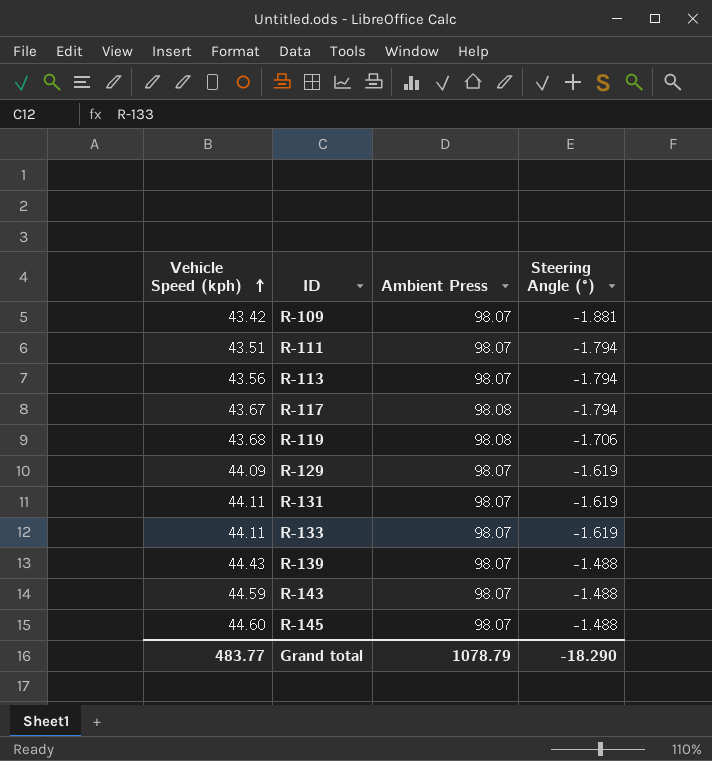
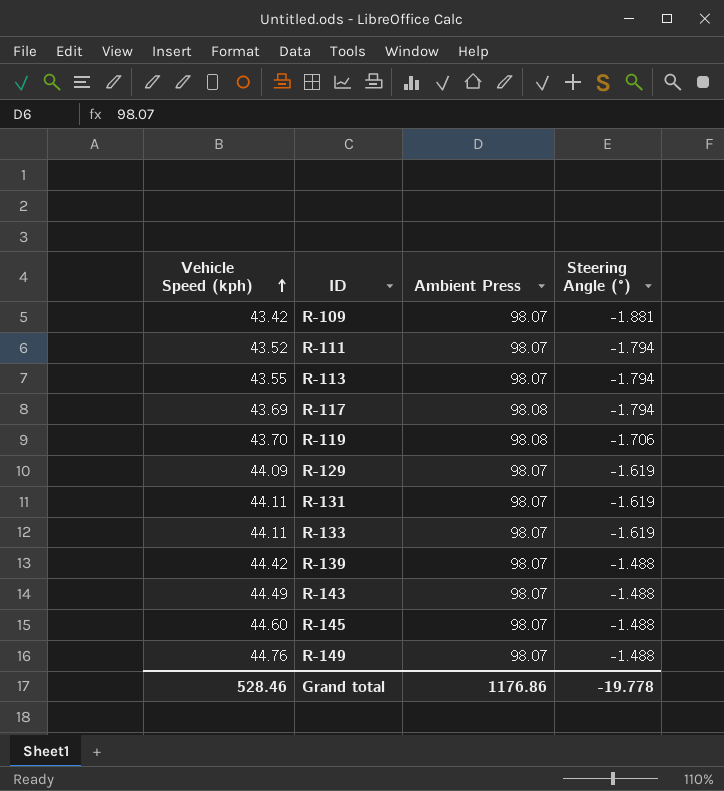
R-111 | Vehicle Speed (kph): 43.51 -> 43.52
R-113 | Vehicle Speed (kph): 43.56 -> 43.55
R-117 | Vehicle Speed (kph): 43.67 -> 43.69
R-119 | Vehicle Speed (kph): 43.68 -> 43.70
R-139 | Vehicle Speed (kph): 44.43 -> 44.42
R-143 | Vehicle Speed (kph): 44.59 -> 44.49
row R-149: none -> 44.76 | 98.07 | -1.488
Grand total | Vehicle Speed (kph): 483.77 -> 528.46
Grand total | Ambient Press: 1078.79 -> 1176.86
Grand total | Steering Angle (°): -18.290 -> -19.778

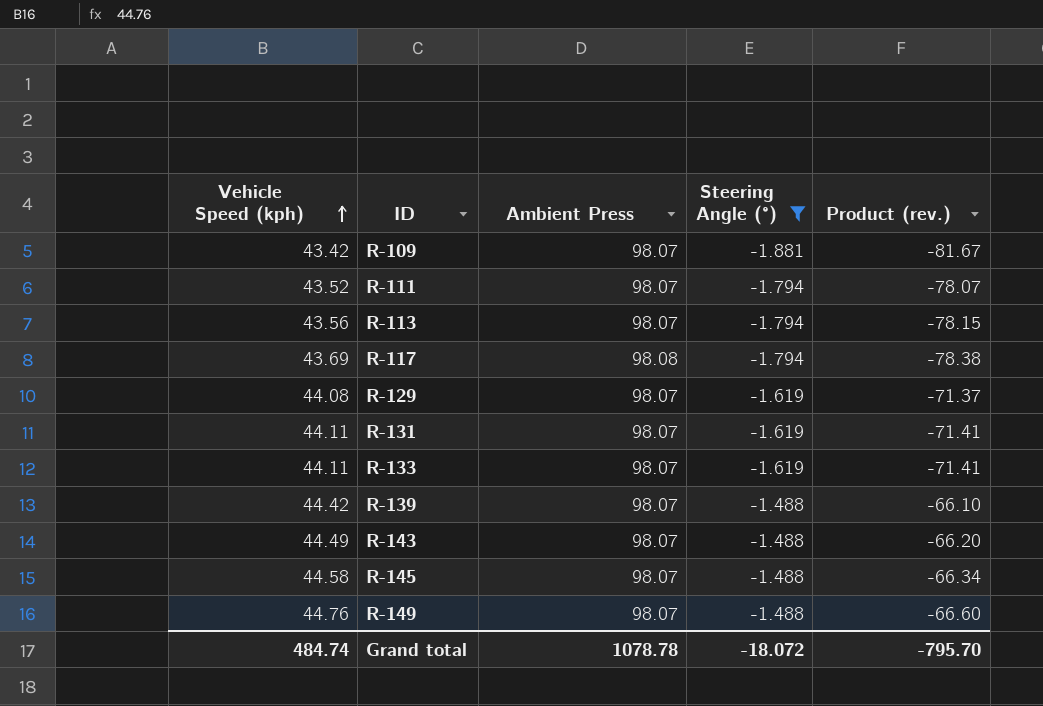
filter: none -> Steering Angle (°) != -1.706
column Product (rev.) | formula: none -> [Vehicle Speed (kph)] * [Steering Angle (°)]
R-113 | Vehicle Speed (kph): 43.55 -> 43.56
R-129 | Vehicle Speed (kph): 44.09 -> 44.08
R-145 | Vehicle Speed (kph): 44.60 -> 44.58
Grand total | Vehicle Speed (kph): 528.46 -> 484.74
Grand total | Ambient Press: 1176.86 -> 1078.78
Grand total | Steering Angle (°): -19.778 -> -18.072

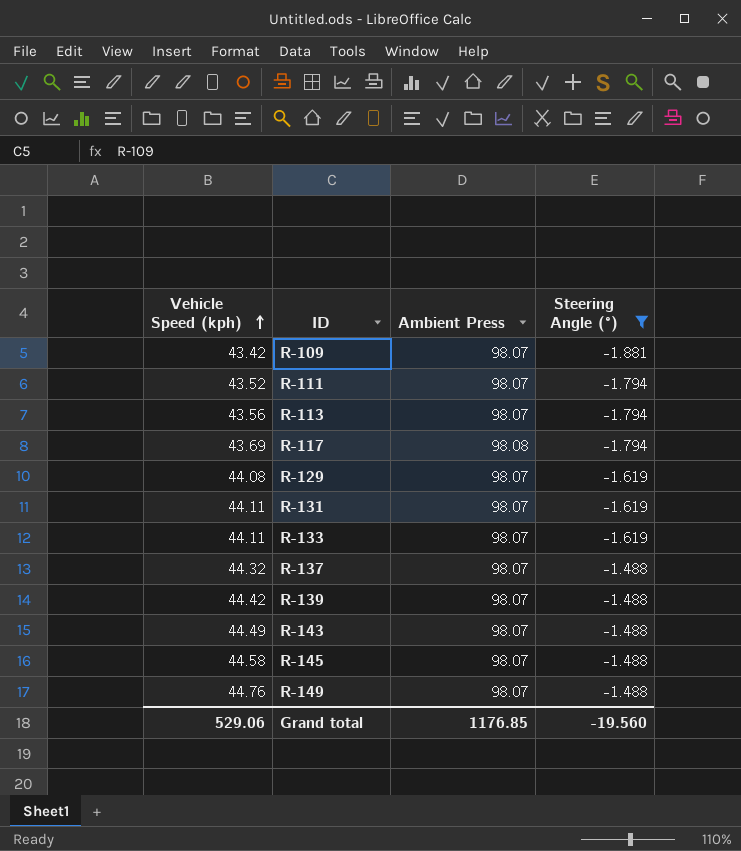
column Product (rev.) | formula: [Vehicle Speed (kph)] * [Steering Angle (°)] -> none
row R-137: none -> 44.32 | 98.07 | -1.488
Grand total | Vehicle Speed (kph): 484.74 -> 529.06
Grand total | Ambient Press: 1078.78 -> 1176.85
Grand total | Steering Angle (°): -18.072 -> -19.560

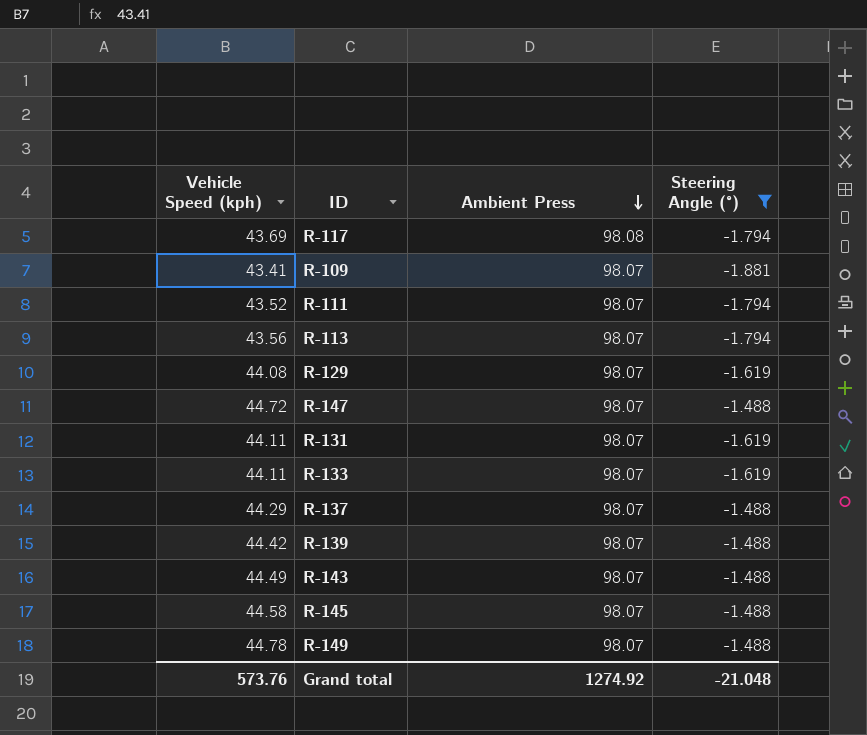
row order: Vehicle Speed (kph) ascending -> Ambient Press descending
R-109 | Vehicle Speed (kph): 43.42 -> 43.41
row R-147: none -> 44.72 | 98.07 | -1.488
R-137 | Vehicle Speed (kph): 44.32 -> 44.29
R-149 | Vehicle Speed (kph): 44.76 -> 44.78
Grand total | Vehicle Speed (kph): 529.06 -> 573.76
Grand total | Ambient Press: 1176.85 -> 1274.92
Grand total | Steering Angle (°): -19.560 -> -21.048

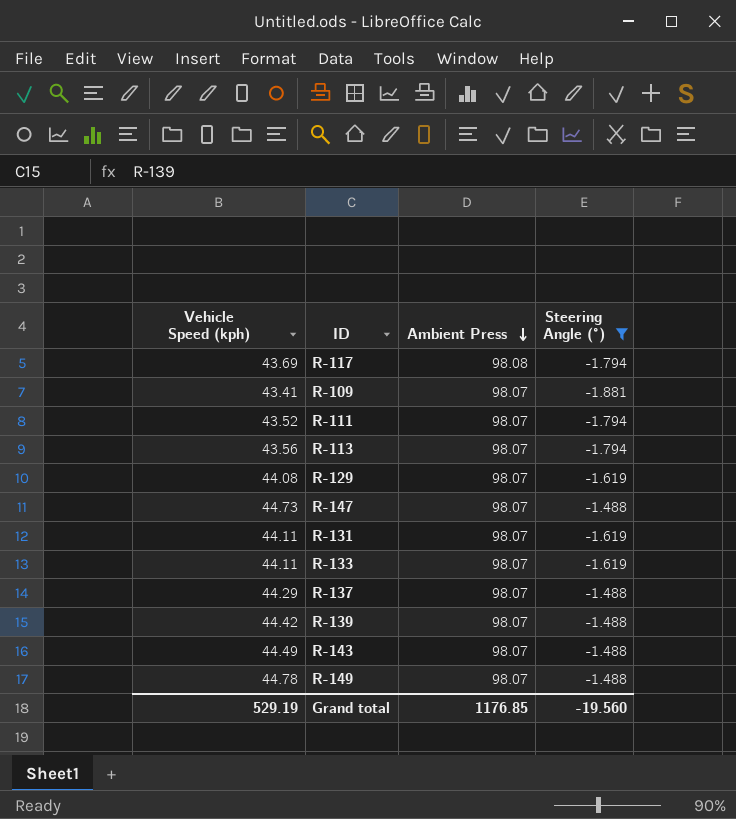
row R-145: 44.58 | 98.07 | -1.488 -> none
R-147 | Vehicle Speed (kph): 44.72 -> 44.73
Grand total | Vehicle Speed (kph): 573.76 -> 529.19
Grand total | Ambient Press: 1274.92 -> 1176.85
Grand total | Steering Angle (°): -21.048 -> -19.560

